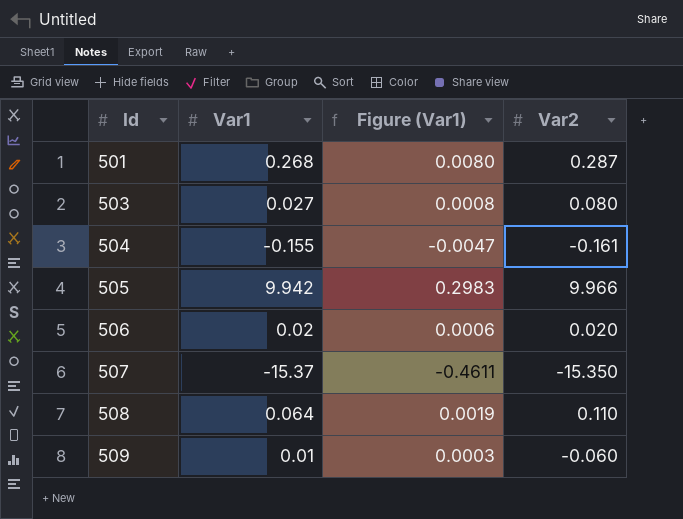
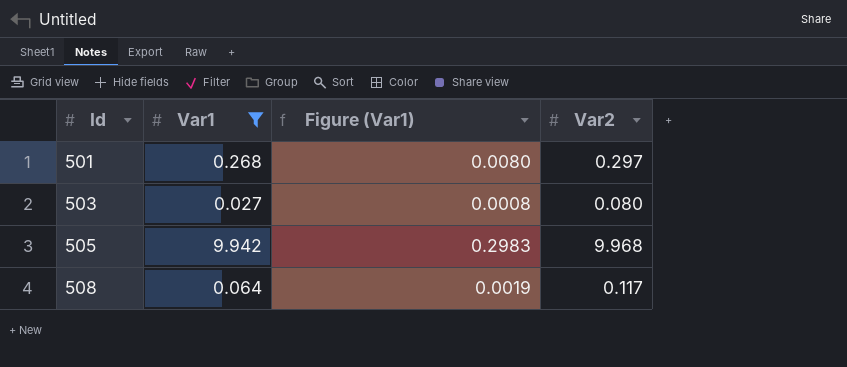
filter: none -> Var1 >= 0.027
501 | Var2: 0.287 -> 0.297
505 | Var2: 9.966 -> 9.968
508 | Var2: 0.110 -> 0.117

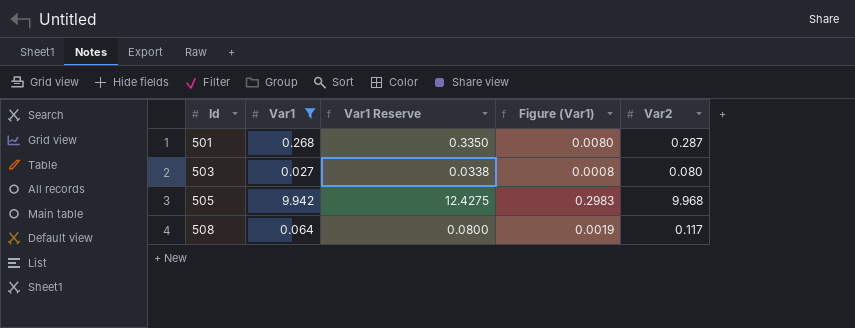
column Var1 Reserve | formula: none -> [Var1] * 1.25
501 | Var2: 0.297 -> 0.287

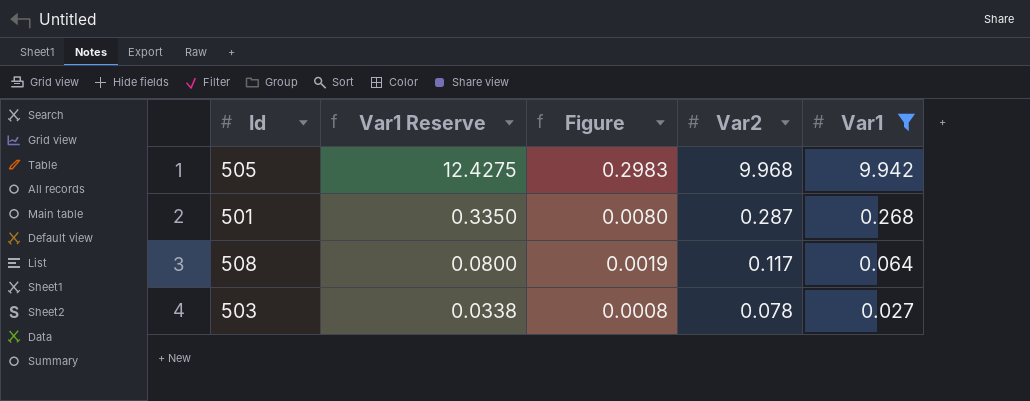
row order: Id ascending -> Var1 Reserve descending
column name: Figure (Var1) -> Figure
column Var1 | position: 2 -> 5
503 | Var2: 0.080 -> 0.078

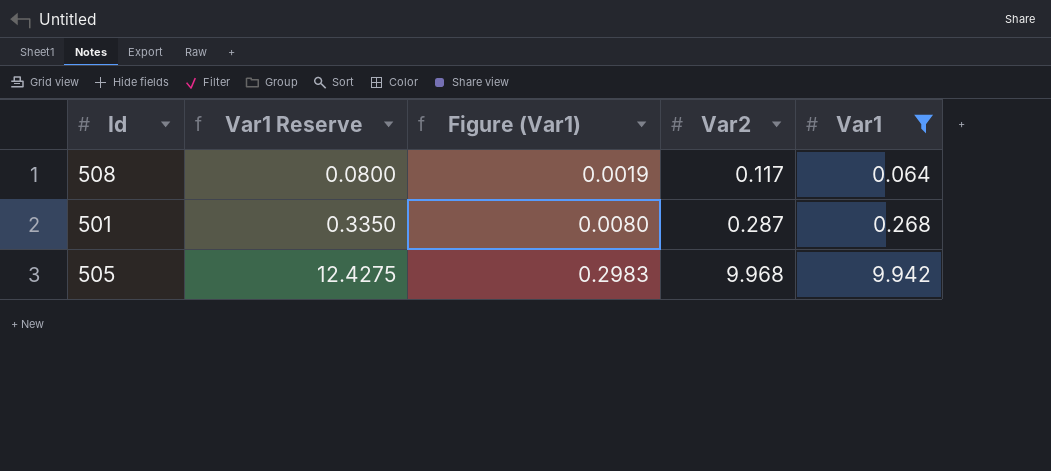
row order: Var1 Reserve descending -> Var1 Reserve ascending
column name: Figure -> Figure (Var1)
row 503: 0.0338 | 0.0008 | 0.078 | 0.027 -> none

